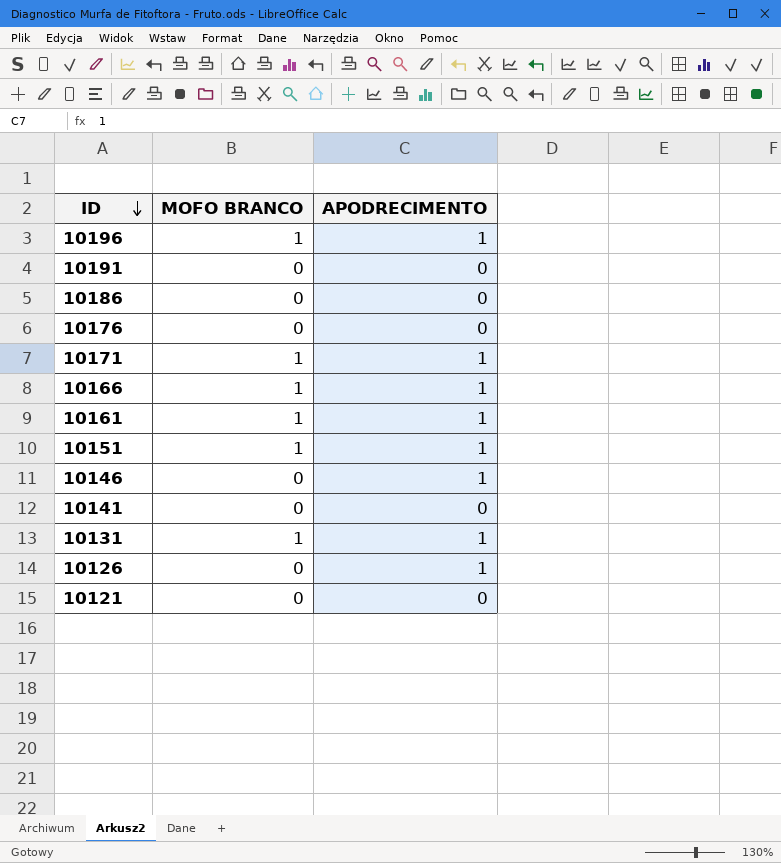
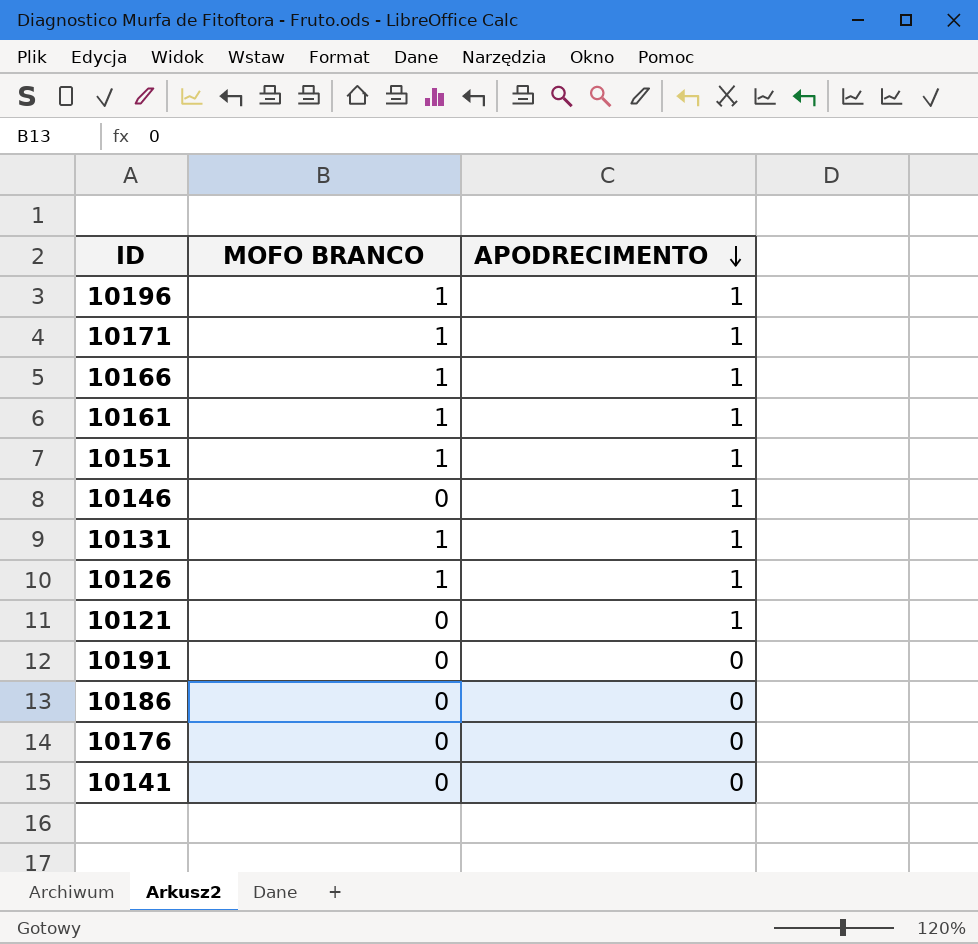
row order: ID descending -> APODRECIMENTO descending
10126 | MOFO BRANCO: 0 -> 1
10121 | APODRECIMENTO: 0 -> 1

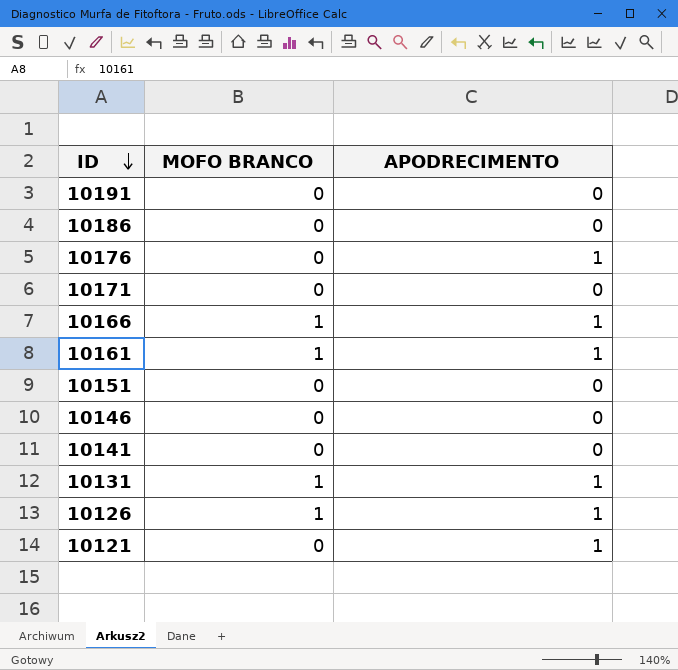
row order: APODRECIMENTO descending -> ID descending
row 10196: 1 | 1 -> none
10176 | APODRECIMENTO: 0 -> 1
10171 | MOFO BRANCO: 1 -> 0
10171 | APODRECIMENTO: 1 -> 0
10151 | MOFO BRANCO: 1 -> 0
10151 | APODRECIMENTO: 1 -> 0
10146 | APODRECIMENTO: 1 -> 0

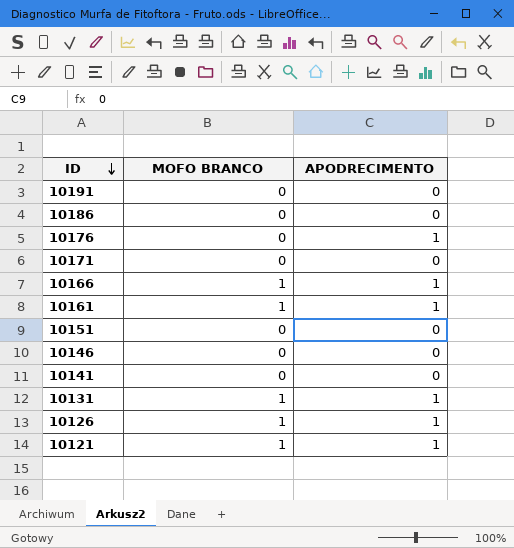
10121 | MOFO BRANCO: 0 -> 1

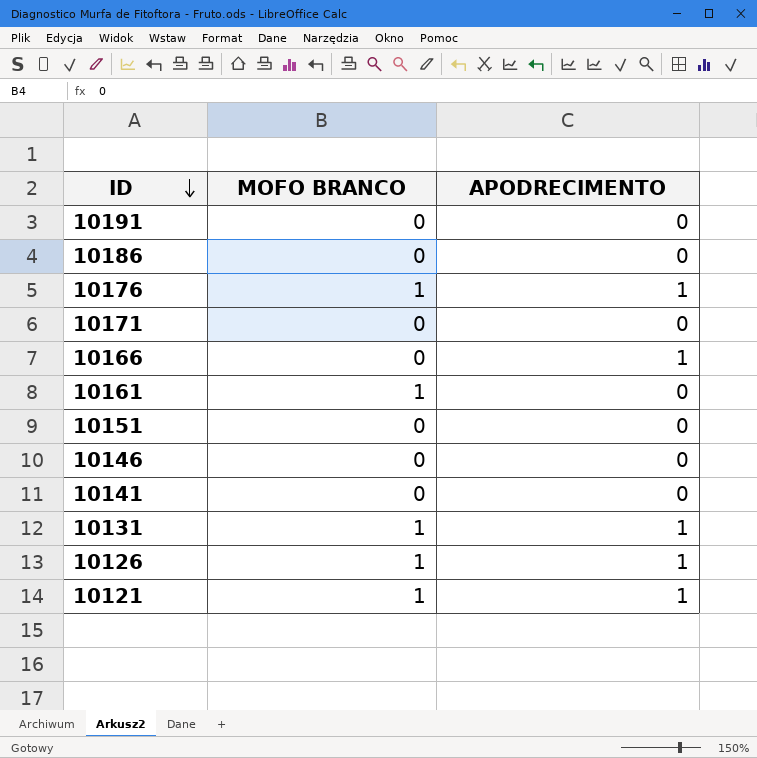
10176 | MOFO BRANCO: 0 -> 1
10166 | MOFO BRANCO: 1 -> 0
10161 | APODRECIMENTO: 1 -> 0

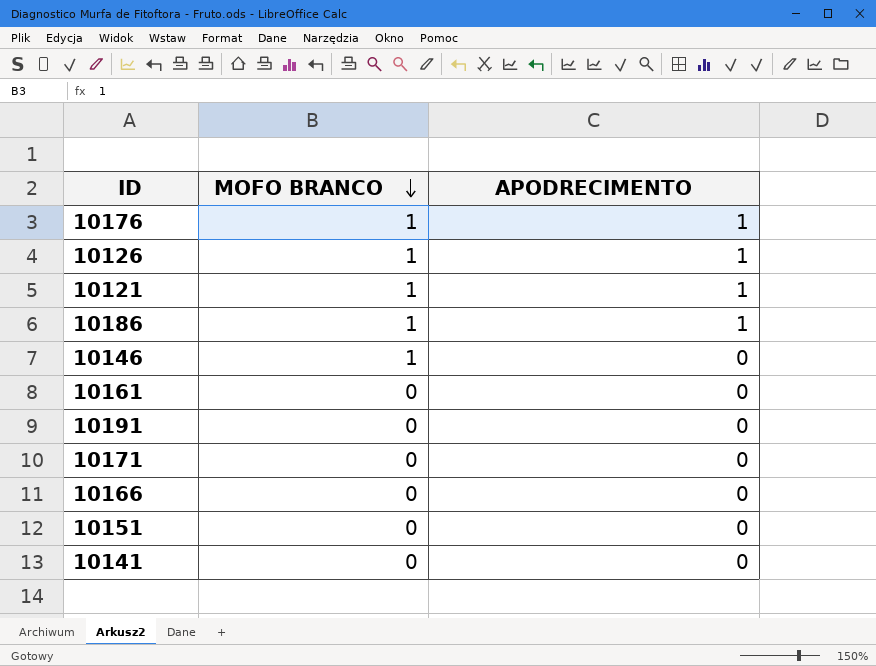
row order: ID descending -> MOFO BRANCO descending
row 10131: 1 | 1 -> none
10186 | MOFO BRANCO: 0 -> 1
10186 | APODRECIMENTO: 0 -> 1
10146 | MOFO BRANCO: 0 -> 1
10161 | MOFO BRANCO: 1 -> 0
10166 | APODRECIMENTO: 1 -> 0

